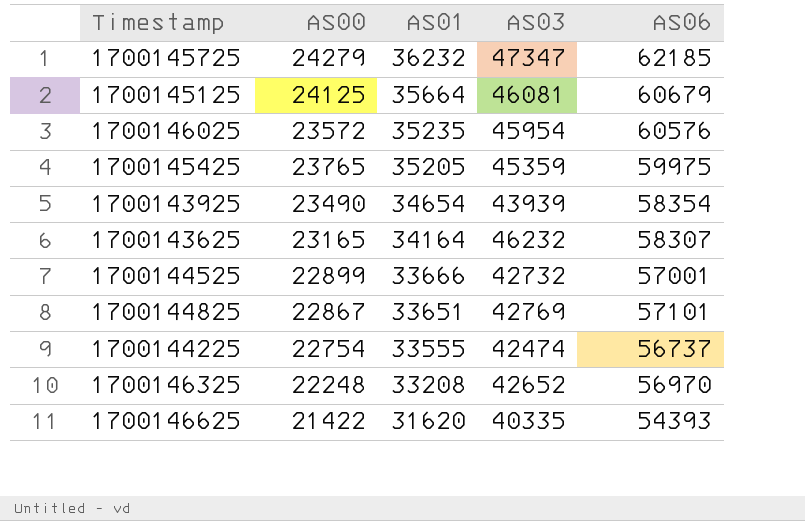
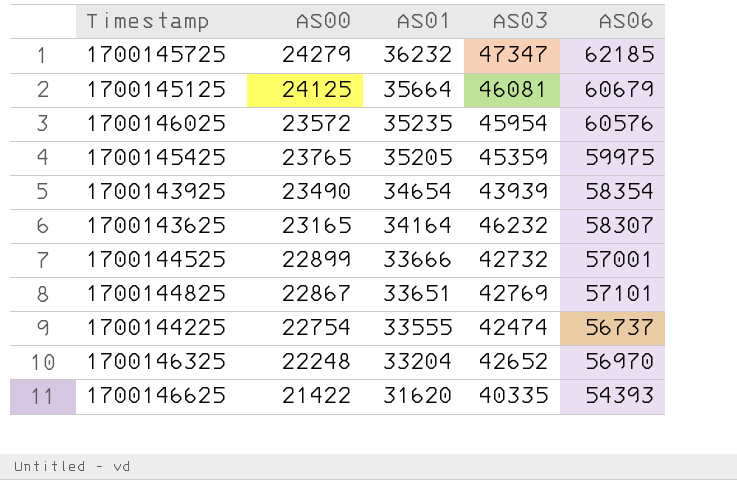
1700146325 | AS01: 33208 -> 33204

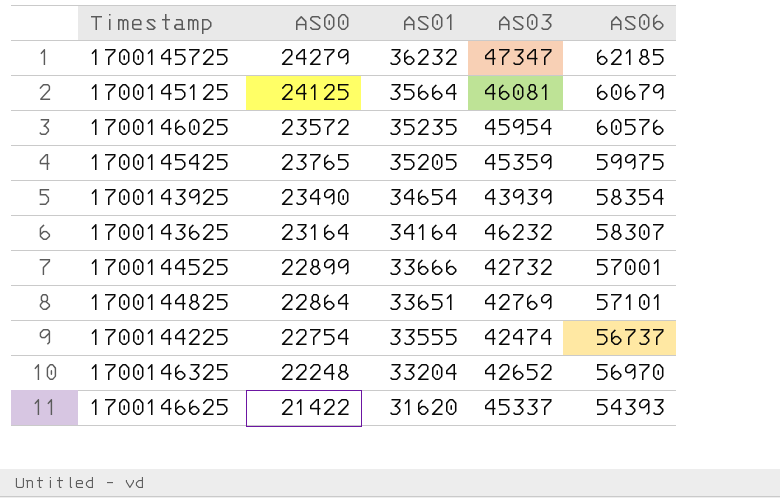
1700143625 | AS00: 23165 -> 23164
1700144825 | AS00: 22867 -> 22864
1700146625 | AS03: 40335 -> 45337

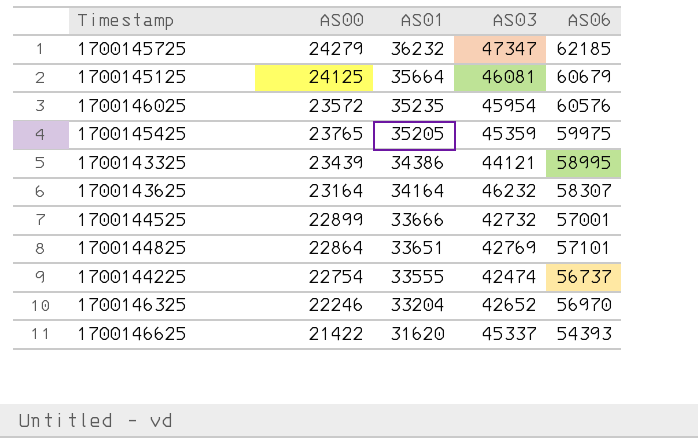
row 1700143925: 23490 | 34654 | 43939 | 58354 -> none
row 1700143325: none -> 23439 | 34386 | 44121 | 58995
1700146325 | AS00: 22248 -> 22246

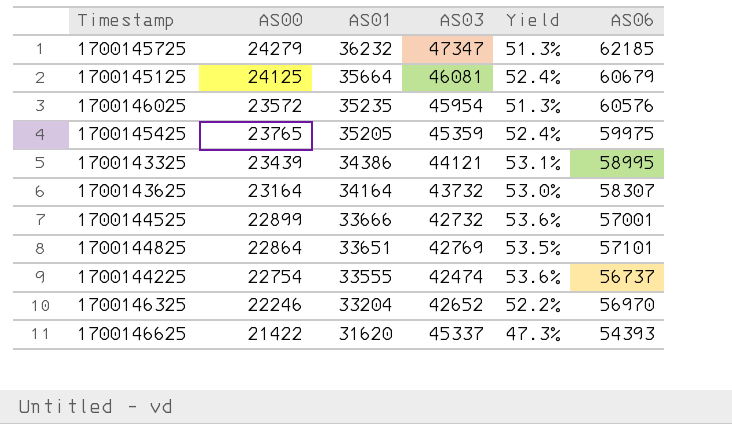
column Yield | formula: none -> [AS00] / [AS03]
1700143625 | AS03: 46232 -> 43732

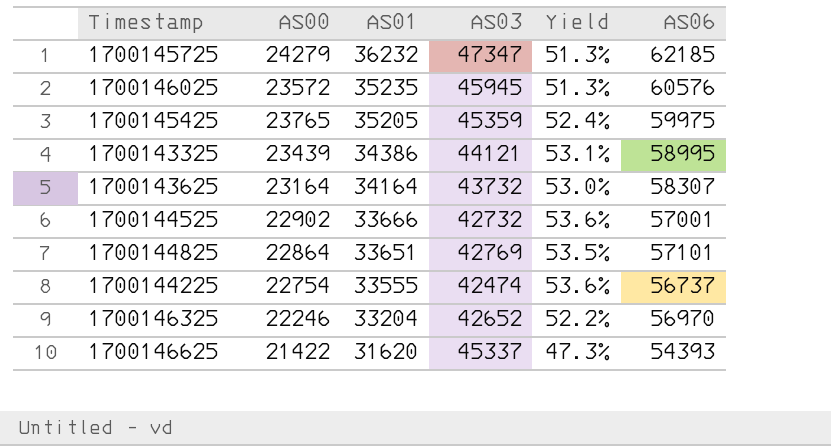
row 1700145125: 24125 | 35664 | 46081 | 52.4% | 60679 -> none
1700146025 | AS03: 45954 -> 45945
1700144525 | AS00: 22899 -> 22902

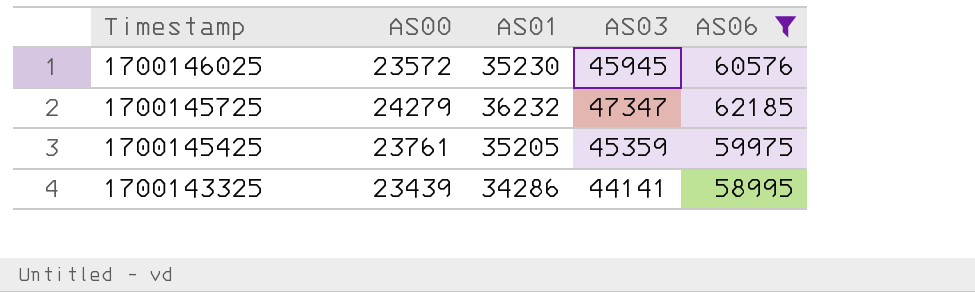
filter: none -> AS06 >= 58995
row order: AS01 descending -> Timestamp descending
column Yield | formula: [AS00] / [AS03] -> none
1700146025 | AS01: 35235 -> 35230
1700145425 | AS00: 23765 -> 23761
1700143325 | AS01: 34386 -> 34286
1700143325 | AS03: 44121 -> 44141

